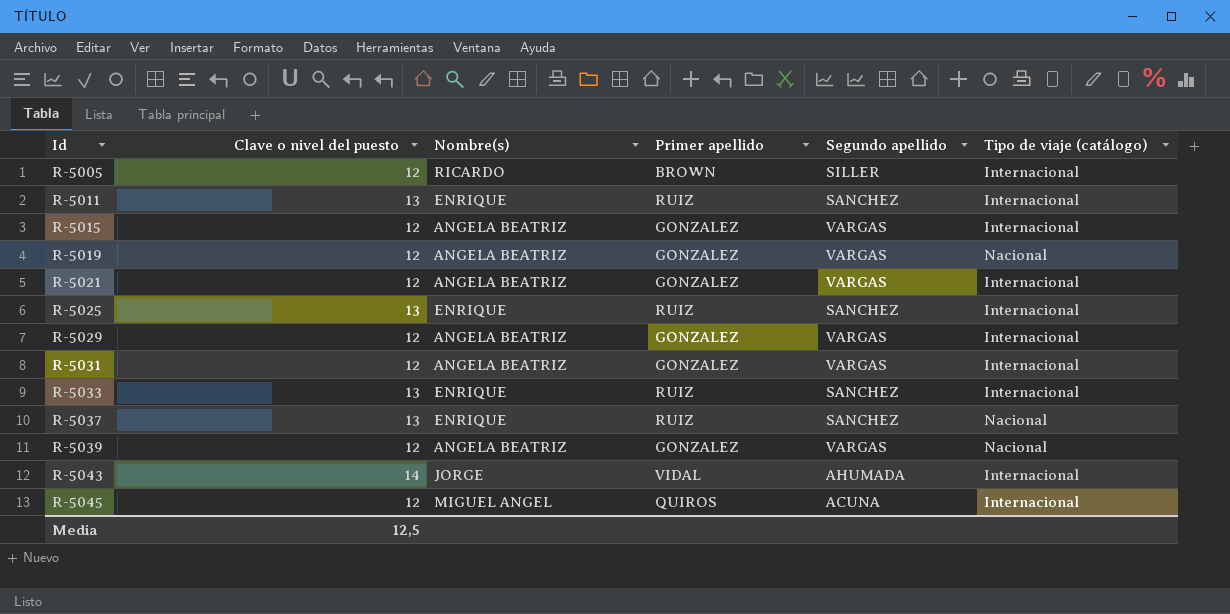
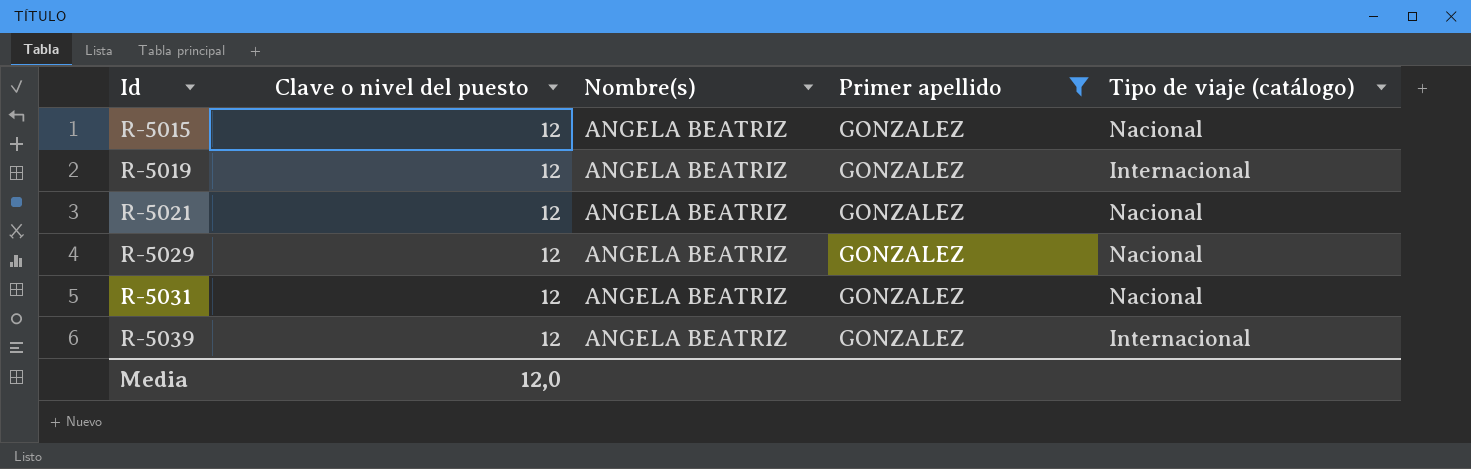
filter: none -> Primer apellido = GONZALEZ
column Segundo apellido | position: 5 -> none
R-5015 | Tipo de viaje (catálogo): Internacional -> Nacional
R-5019 | Tipo de viaje (catálogo): Nacional -> Internacional
R-5021 | Tipo de viaje (catálogo): Internacional -> Nacional
R-5029 | Tipo de viaje (catálogo): Internacional -> Nacional
R-5031 | Tipo de viaje (catálogo): Internacional -> Nacional
R-5039 | Tipo de viaje (catálogo): Nacional -> Internacional
Media | Clave o nivel del puesto: 12,5 -> 12,0

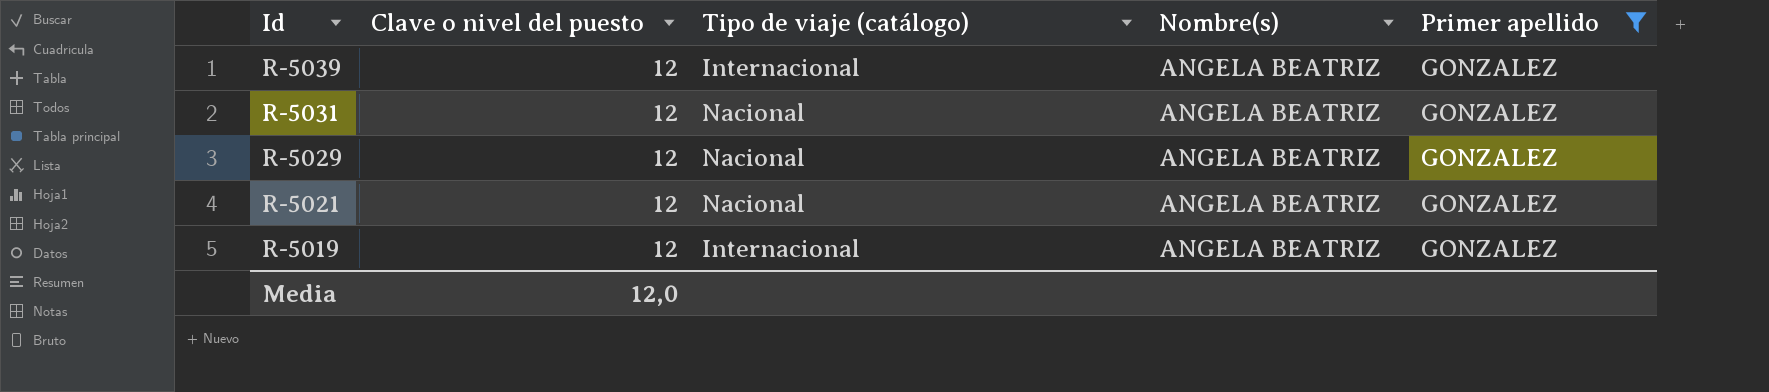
row order: Id ascending -> Id descending
column Tipo de viaje (catálogo) | position: 5 -> 3
row R-5015: 12 | ANGELA BEATRIZ | GONZALEZ | Nacional -> none

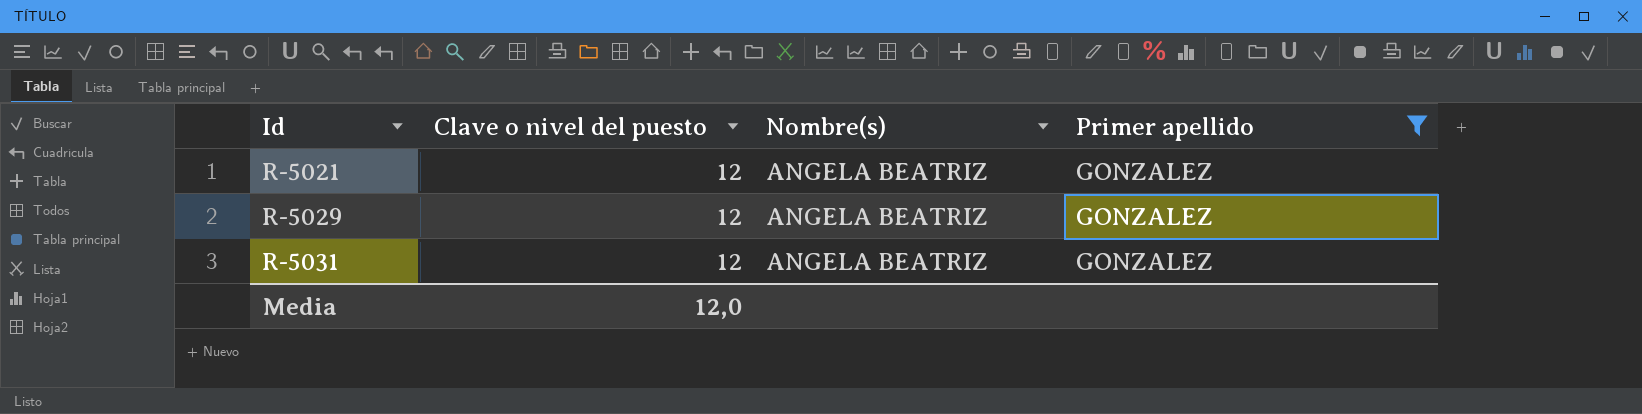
row order: Id descending -> Id ascending
column Tipo de viaje (catálogo) | position: 3 -> none
row R-5039: 12 | Internacional | ANGELA BEATRIZ | GONZALEZ -> none
row R-5019: 12 | Internacional | ANGELA BEATRIZ | GONZALEZ -> none

